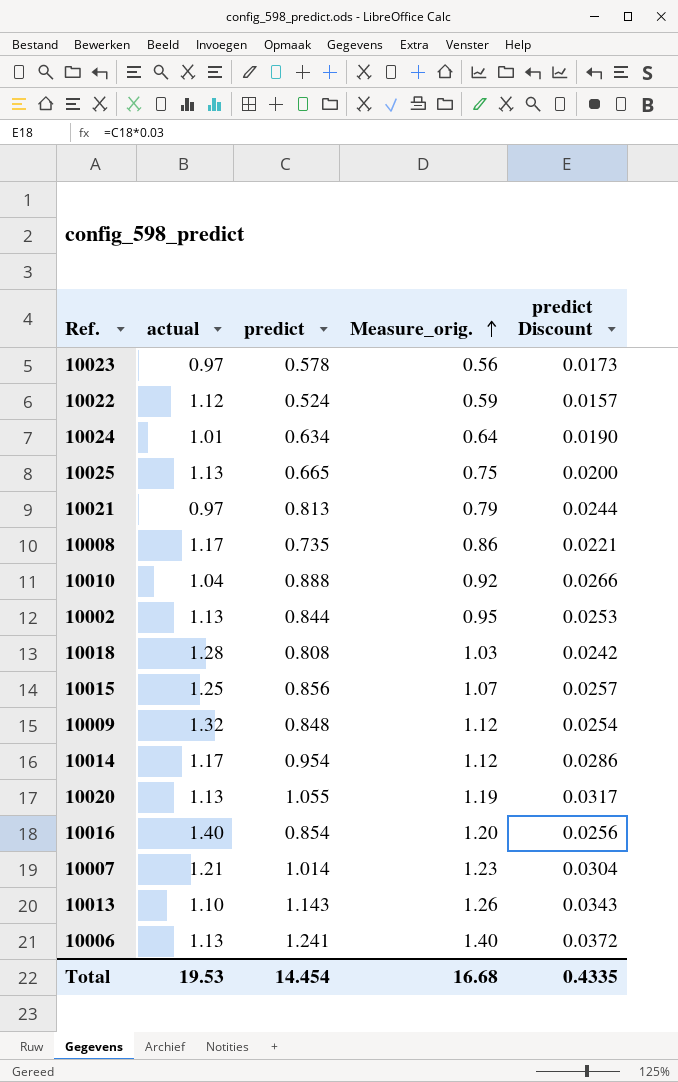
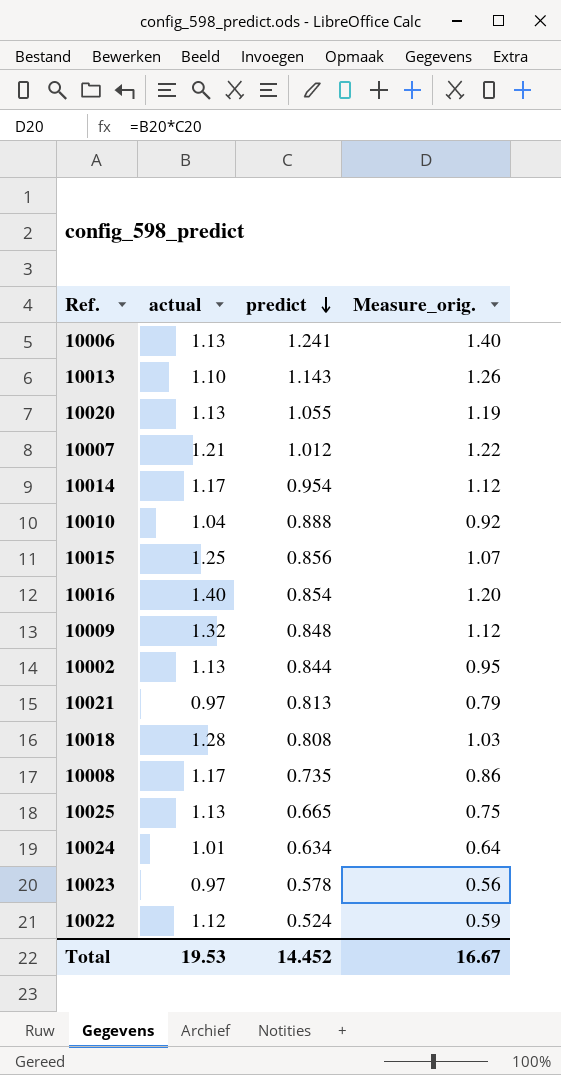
row order: Measure_orig. ascending -> predict descending
column predict Discount | formula: [predict] * 0.03 -> none
10007 | predict: 1.014 -> 1.012
10007 | Measure_orig.: 1.23 -> 1.22
Total | predict: 14.454 -> 14.452
Total | Measure_orig.: 16.68 -> 16.67

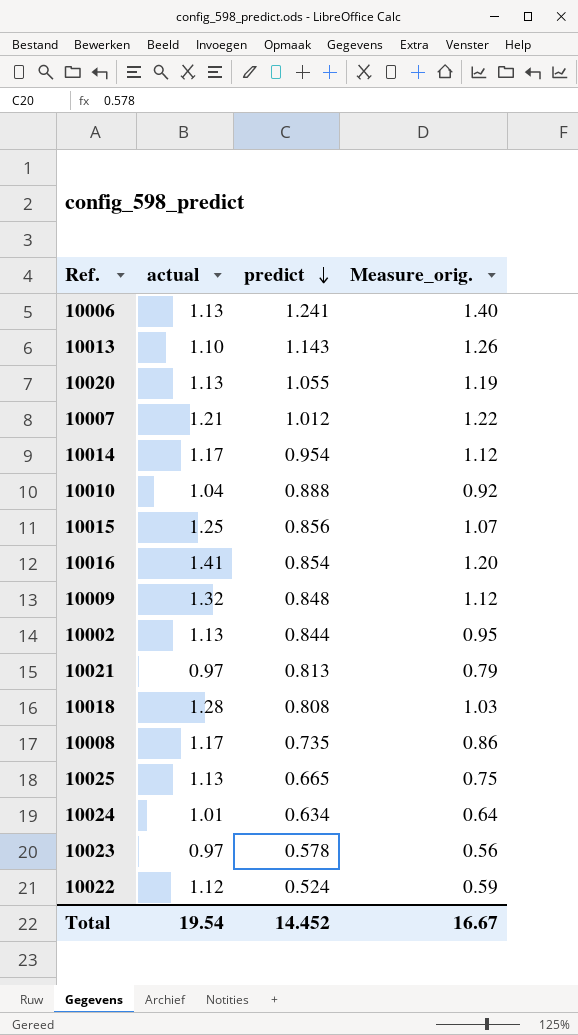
10016 | actual: 1.40 -> 1.41
Total | actual: 19.53 -> 19.54

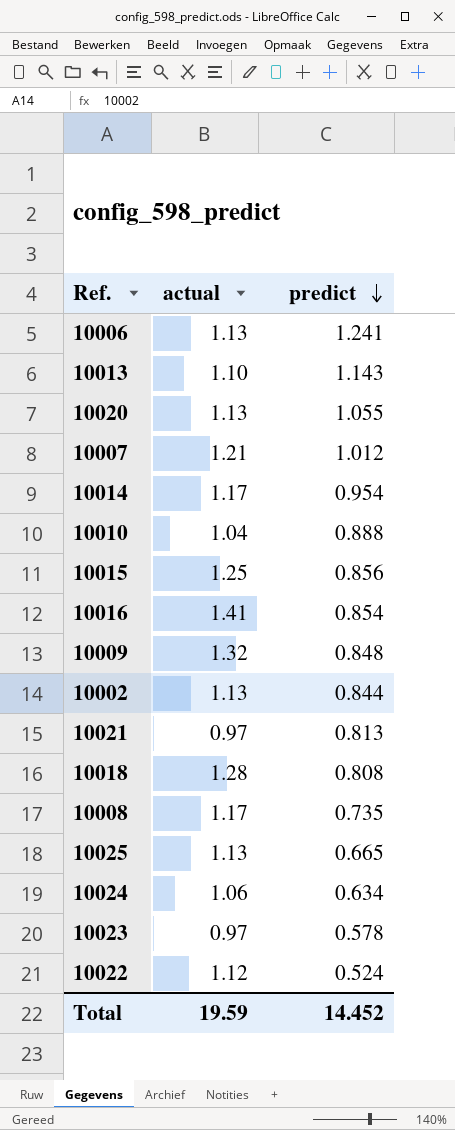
column Measure_orig. | formula: [actual] * [predict] -> none
10024 | actual: 1.01 -> 1.06
Total | actual: 19.54 -> 19.59

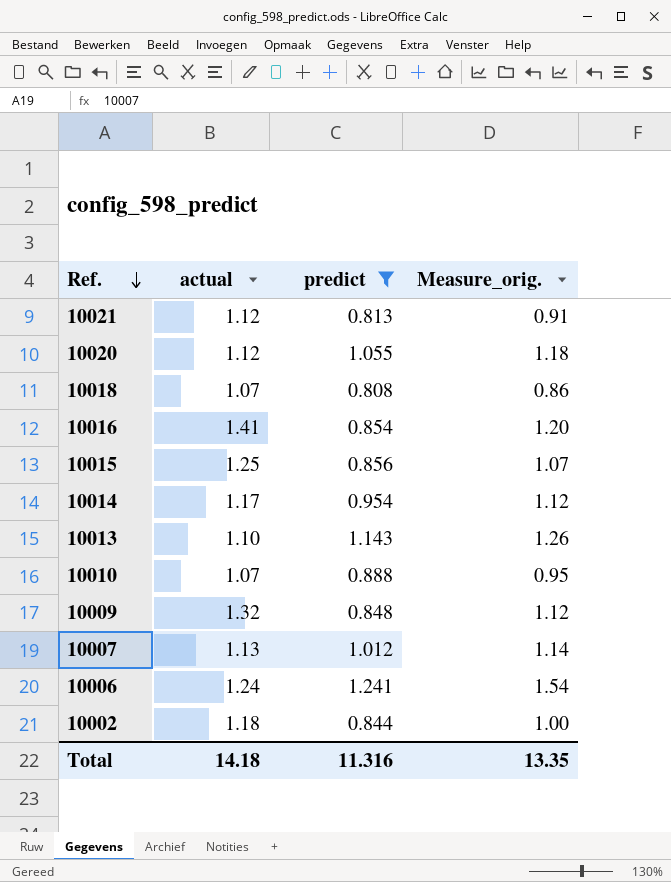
filter: none -> predict >= 0.808
row order: predict descending -> Ref. descending
column Measure_orig. | formula: none -> [actual] * [predict]
10021 | actual: 0.97 -> 1.12
10020 | actual: 1.13 -> 1.12
10018 | actual: 1.28 -> 1.07
10010 | actual: 1.04 -> 1.07
10007 | actual: 1.21 -> 1.13
10006 | actual: 1.13 -> 1.24
10002 | actual: 1.13 -> 1.18
Total | actual: 19.59 -> 14.18
Total | predict: 14.452 -> 11.316

